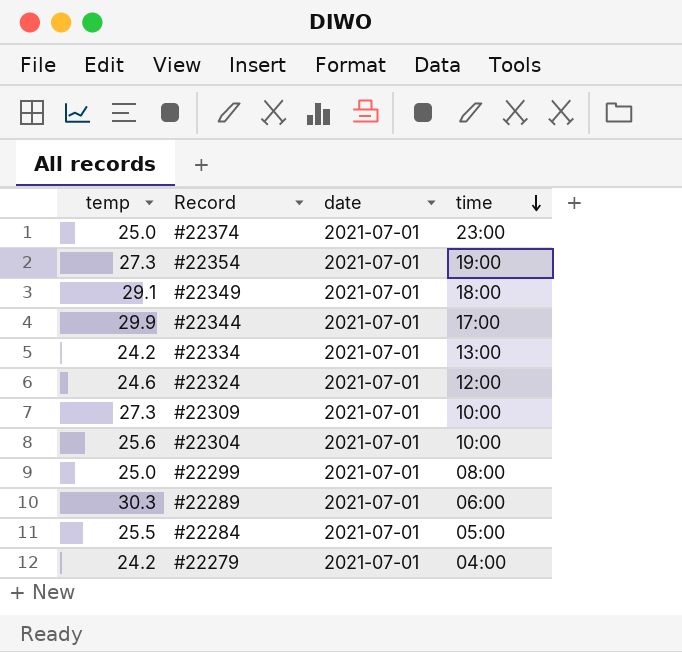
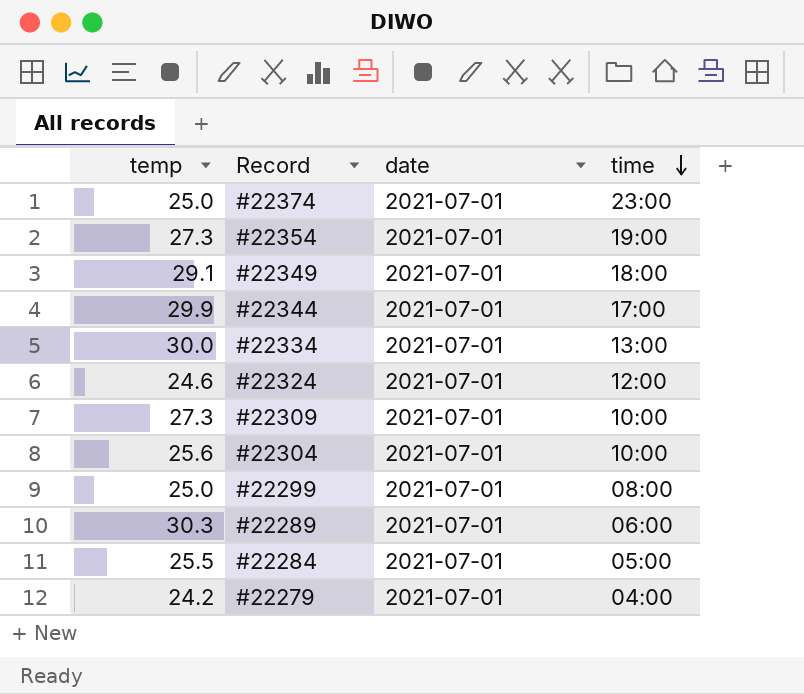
#22334 | temp: 24.2 -> 30.0

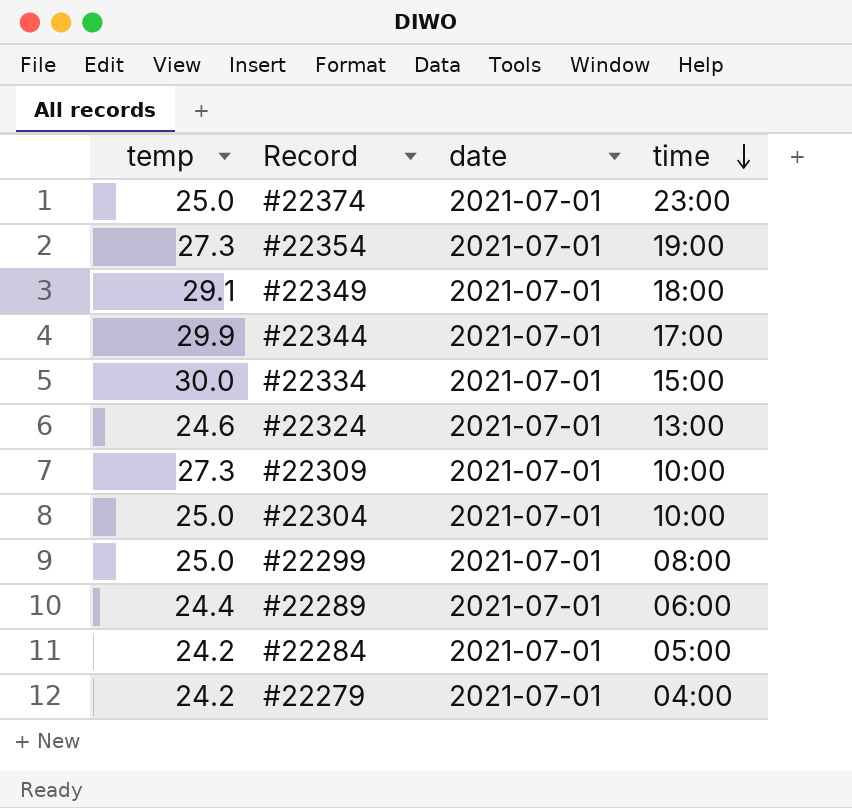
#22334 | time: 13:00 -> 15:00
#22324 | time: 12:00 -> 13:00
#22304 | temp: 25.6 -> 25.0
#22289 | temp: 30.3 -> 24.4
#22284 | temp: 25.5 -> 24.2

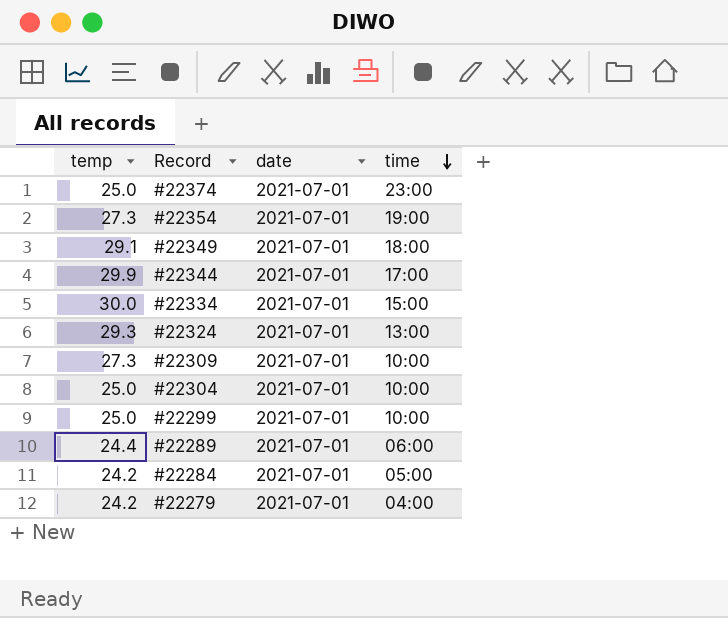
#22324 | temp: 24.6 -> 29.3
#22299 | time: 08:00 -> 10:00

